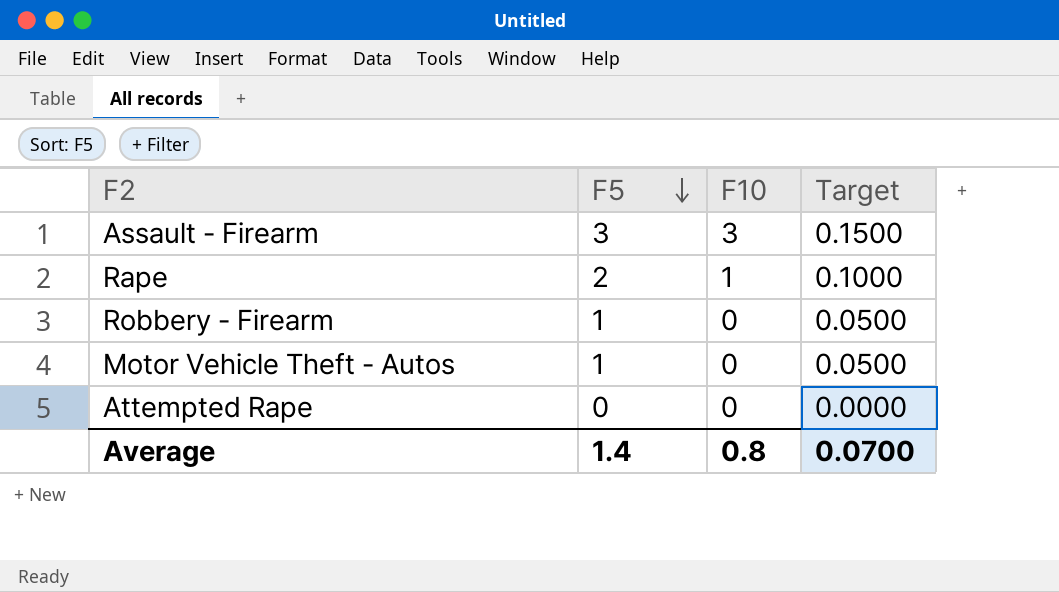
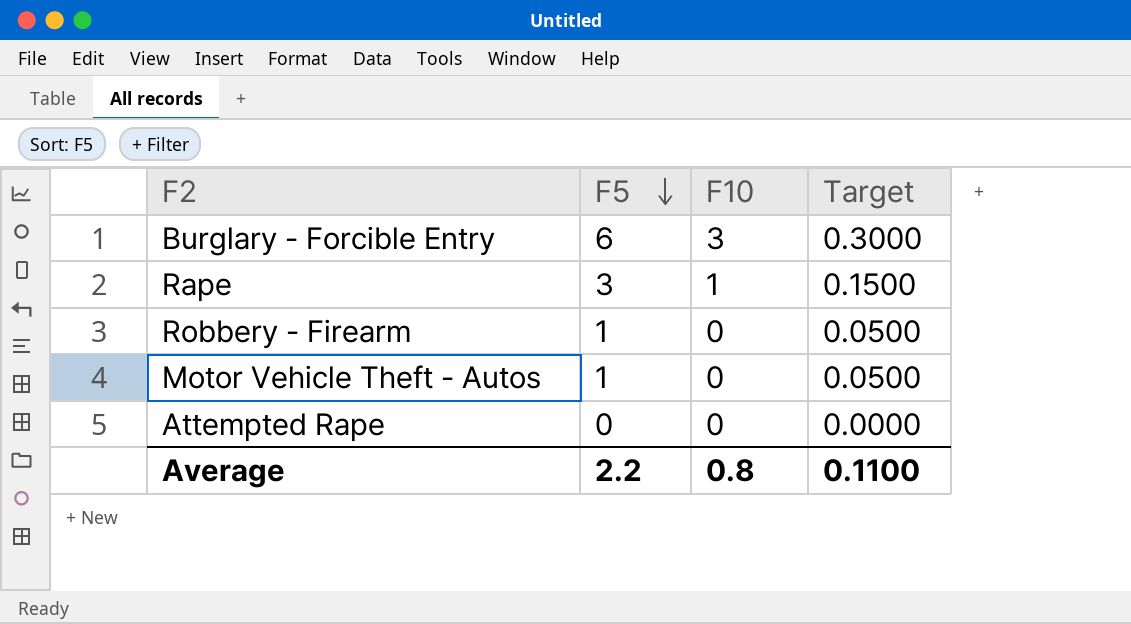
row Assault - Firearm: 3 | 3 | 0.1500 -> none
row Burglary - Forcible Entry: none -> 6 | 3 | 0.3000
Rape | F5: 2 -> 3
Rape | Target: 0.1000 -> 0.1500
Average | F5: 1.4 -> 2.2
Average | Target: 0.0700 -> 0.1100

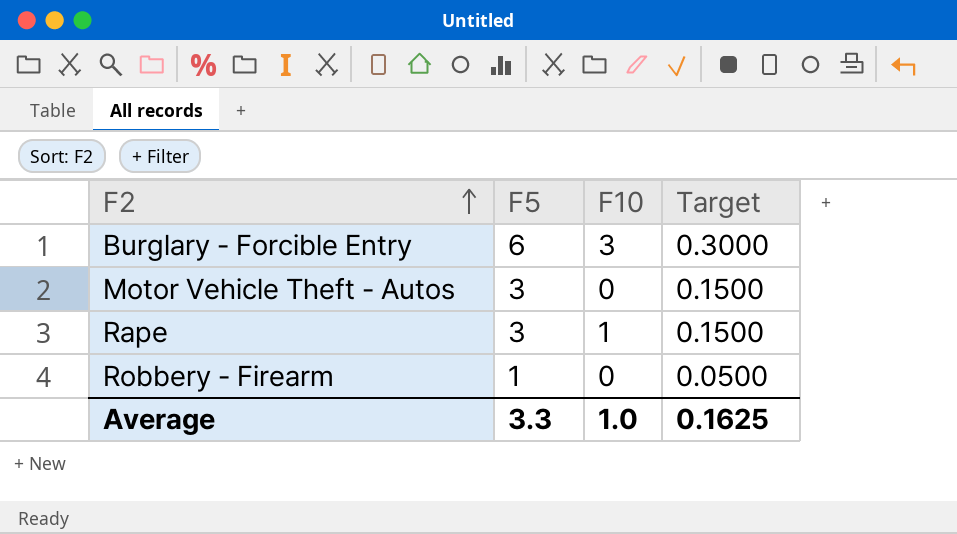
row order: F5 descending -> F2 ascending
row Attempted Rape: 0 | 0 | 0.0000 -> none
Motor Vehicle Theft - Autos | F5: 1 -> 3
Motor Vehicle Theft - Autos | Target: 0.0500 -> 0.1500
Average | F5: 2.2 -> 3.3
Average | F10: 0.8 -> 1.0
Average | Target: 0.1100 -> 0.1625

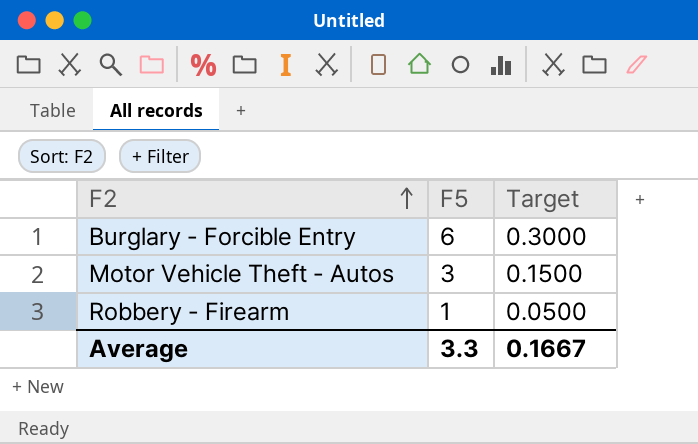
column F10 | position: 3 -> none
row Rape: 3 | 1 | 0.1500 -> none
Average | Target: 0.1625 -> 0.1667

